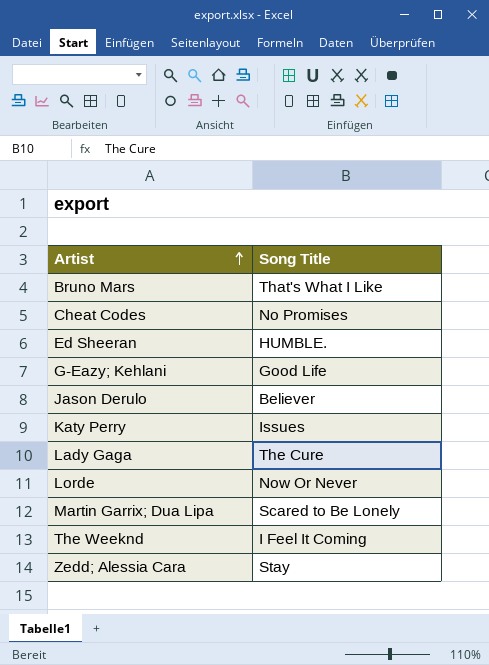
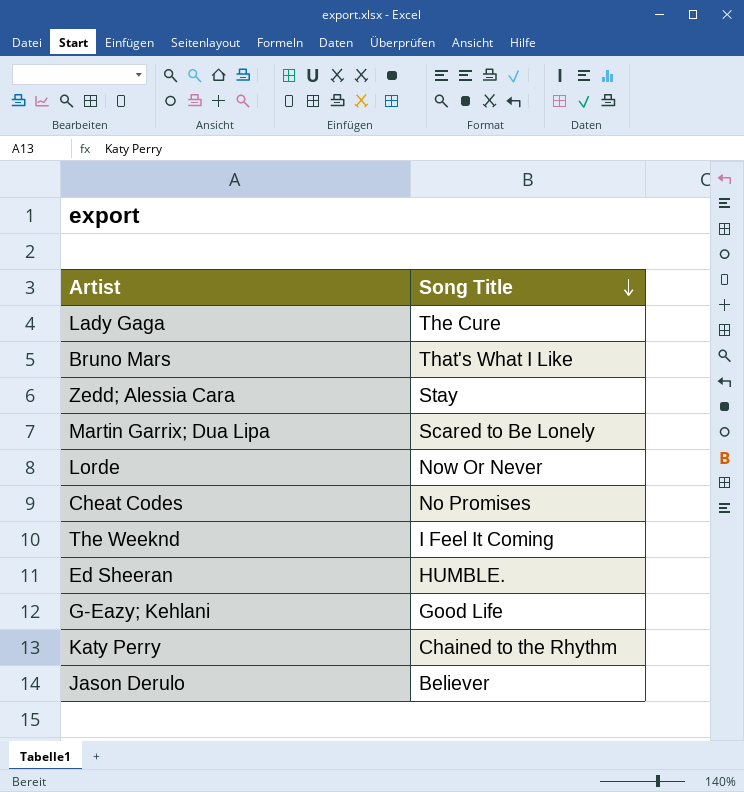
row order: Artist ascending -> Song Title descending
Katy Perry | Song Title: Issues -> Chained to the Rhythm

